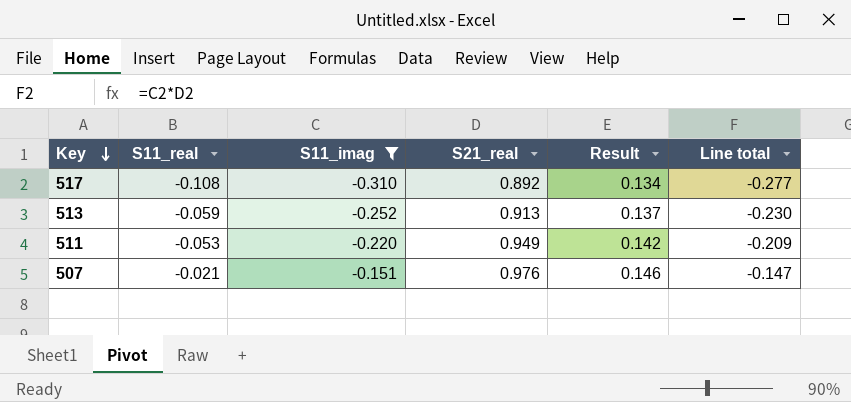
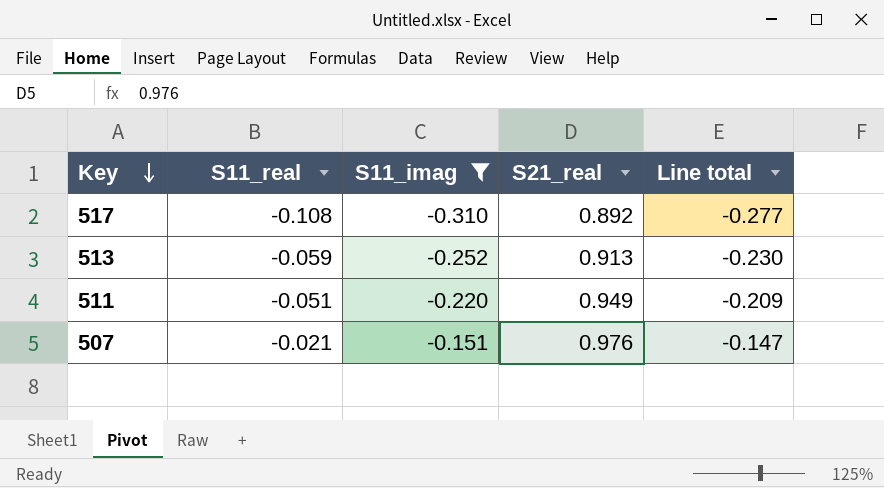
column Result | formula: [S21_real] * 0.15 -> none
511 | S11_real: -0.053 -> -0.051

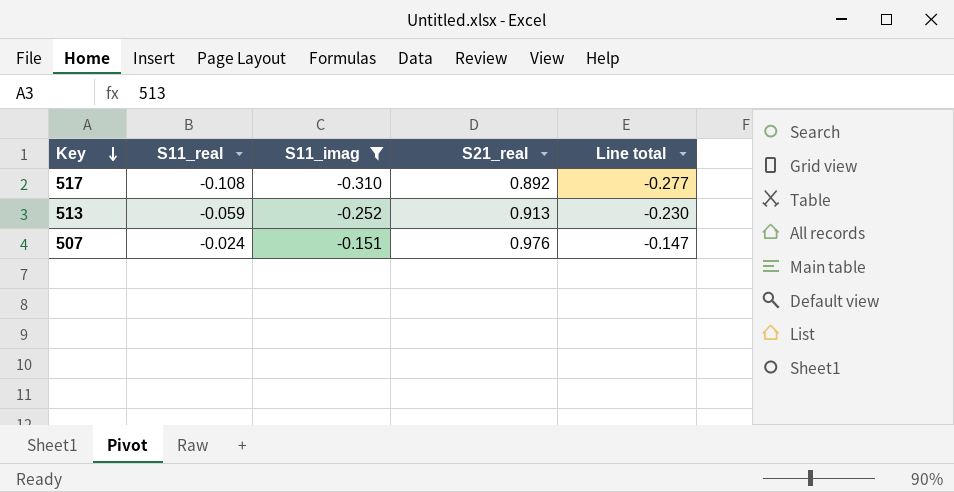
row 511: -0.051 | -0.220 | 0.949 | -0.209 -> none
507 | S11_real: -0.021 -> -0.024

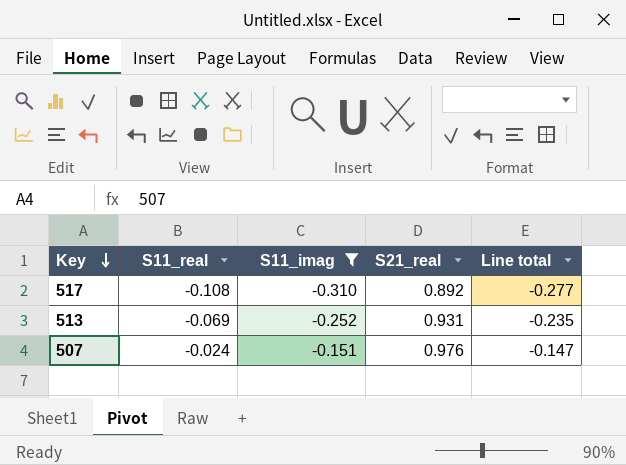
513 | S11_real: -0.059 -> -0.069
513 | S21_real: 0.913 -> 0.931
513 | Line total: -0.230 -> -0.235

